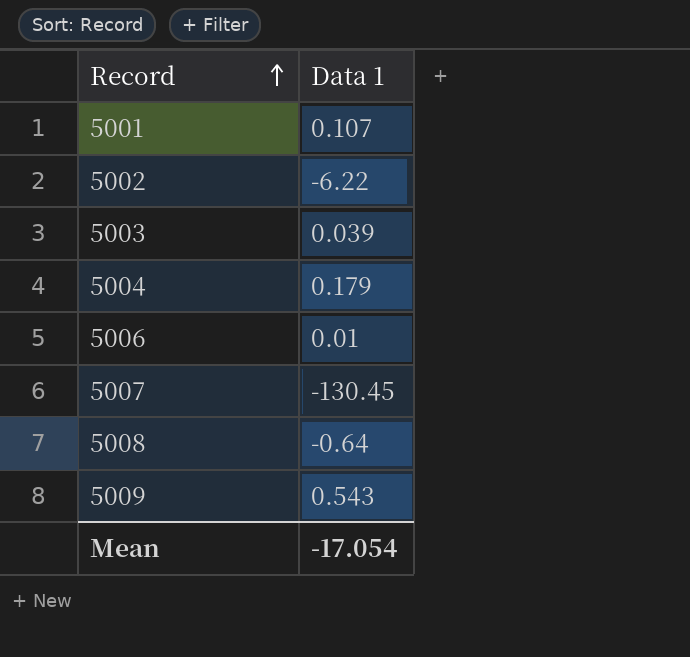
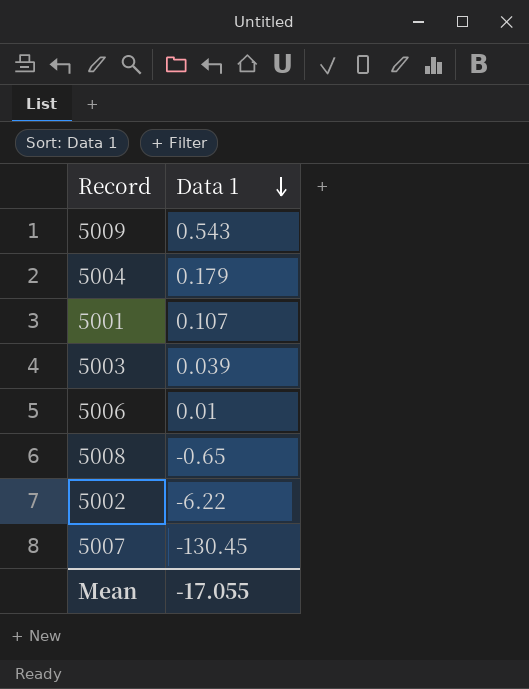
row order: Record ascending -> Data 1 descending
5008 | Data 1: -0.64 -> -0.65
Mean | Data 1: -17.054 -> -17.055

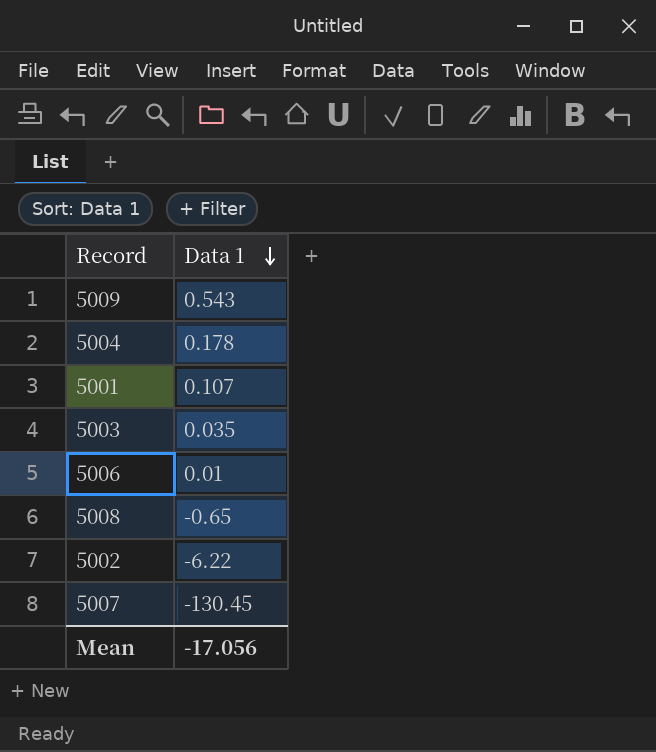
5004 | Data 1: 0.179 -> 0.178
5003 | Data 1: 0.039 -> 0.035
Mean | Data 1: -17.055 -> -17.056

